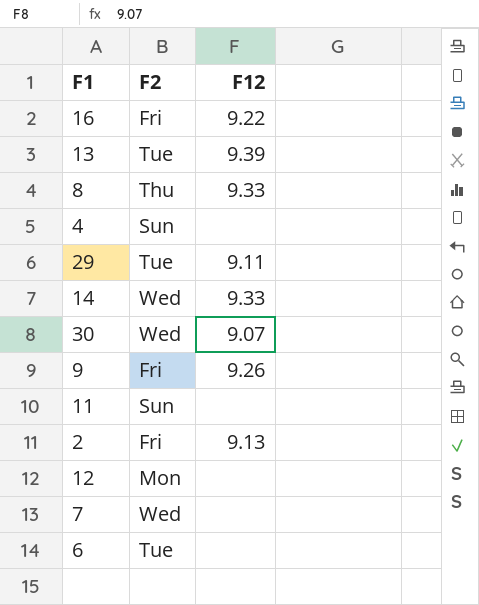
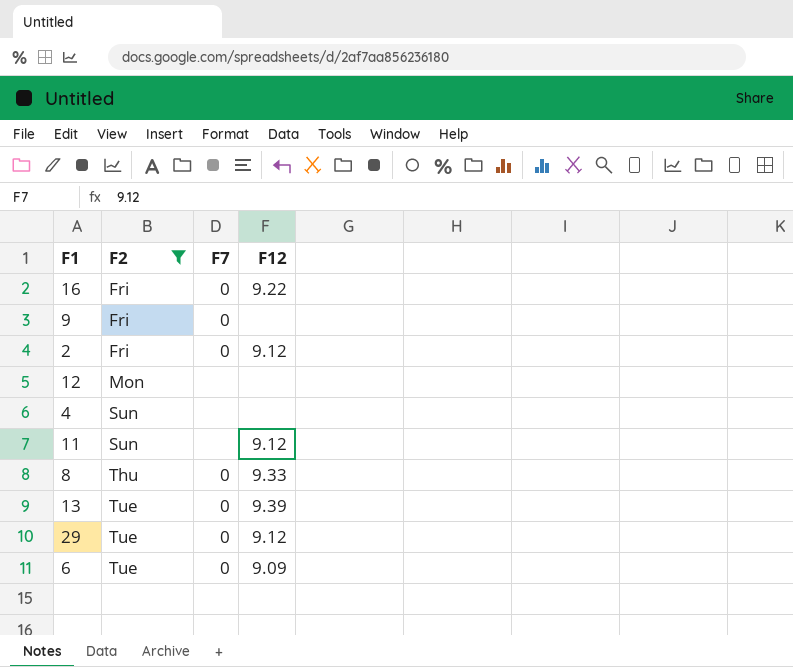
filter: none -> F2 != Wed
row order: none -> F2 ascending
column F7 | position: none -> 3
9 | F12: 9.26 -> none
2 | F12: 9.13 -> 9.12
11 | F12: none -> 9.12
29 | F12: 9.11 -> 9.12
6 | F12: none -> 9.09

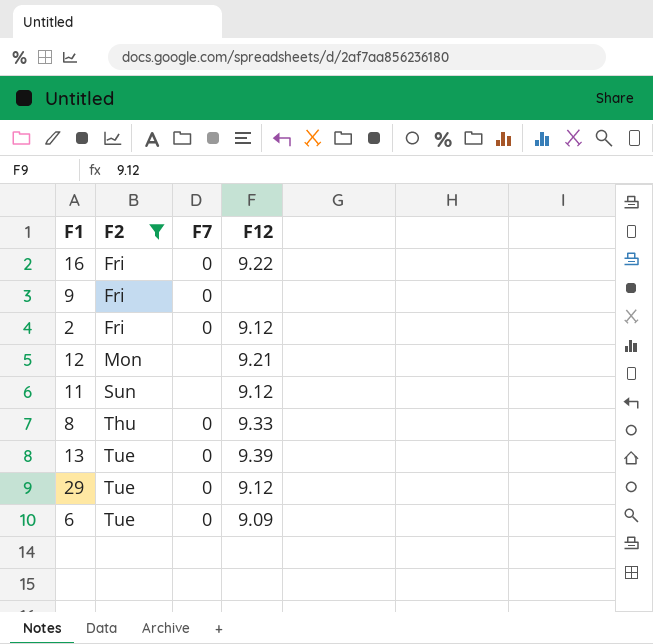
row 4: Sun | none | none -> none
12 | F12: none -> 9.21

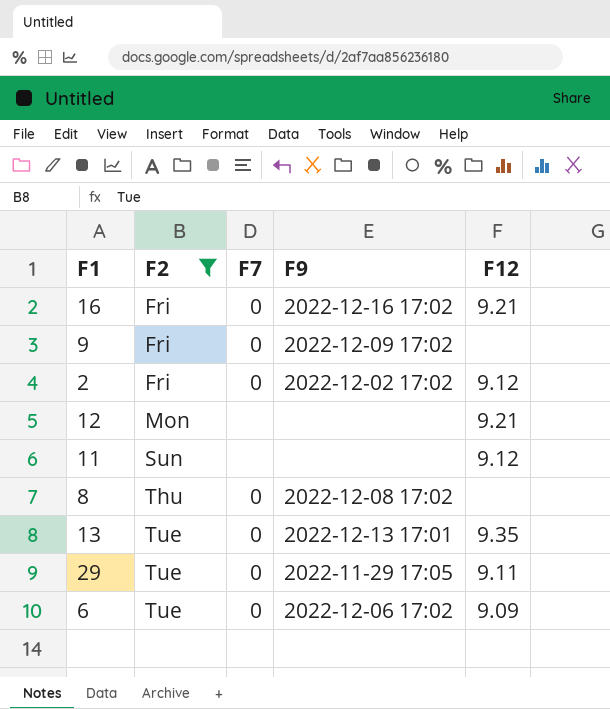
column F9 | position: none -> 4
16 | F12: 9.22 -> 9.21
8 | F12: 9.33 -> none
13 | F12: 9.39 -> 9.35
29 | F12: 9.12 -> 9.11

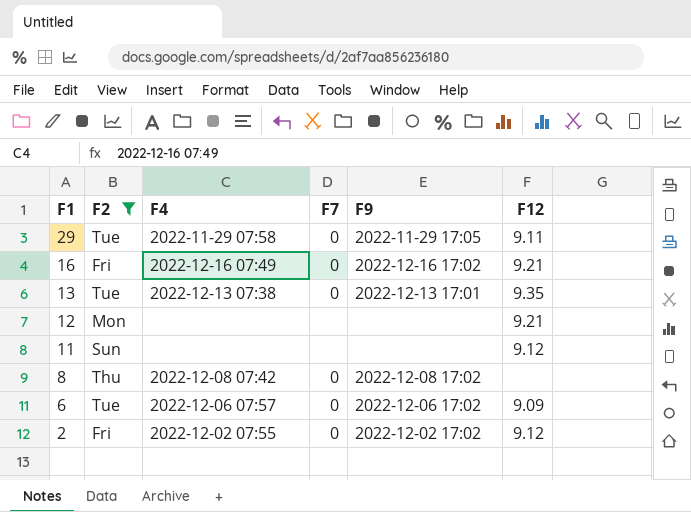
row order: F2 ascending -> F1 descending
column F4 | position: none -> 3
row 9: Fri | 0 | 2022-12-09 17:02 | none -> none

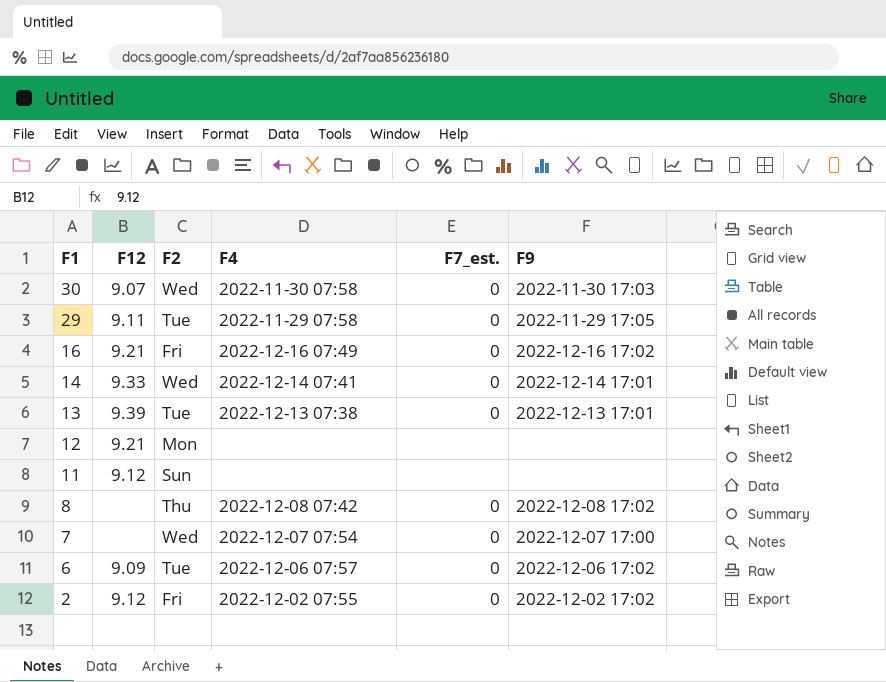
filter: F2 != Wed -> none
column F12 | position: 6 -> 2
column name: F7 -> F7_est.
13 | F12: 9.35 -> 9.39

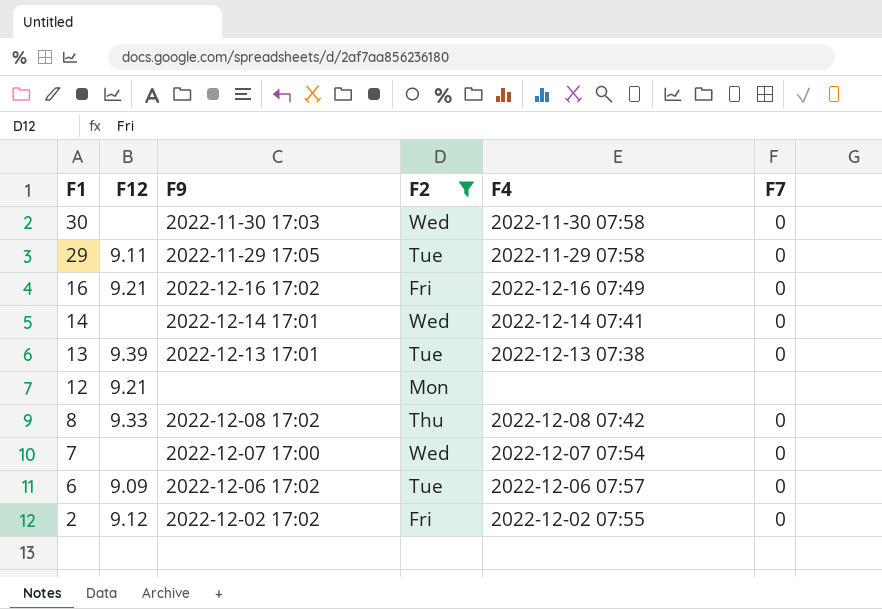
filter: none -> F2 != Sun
column F9 | position: 6 -> 3
column name: F7_est. -> F7
30 | F12: 9.07 -> none
14 | F12: 9.33 -> none
8 | F12: none -> 9.33

